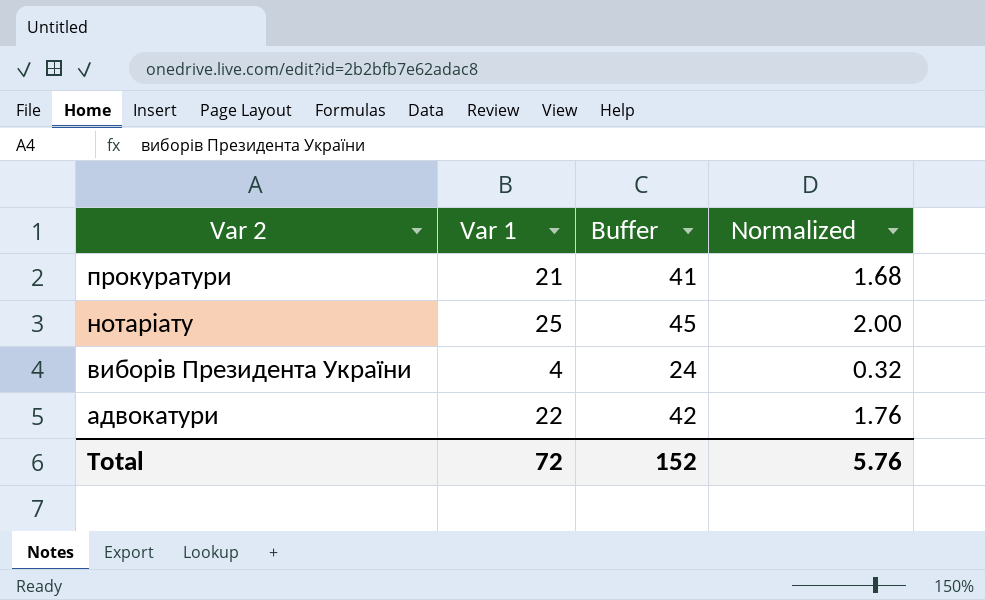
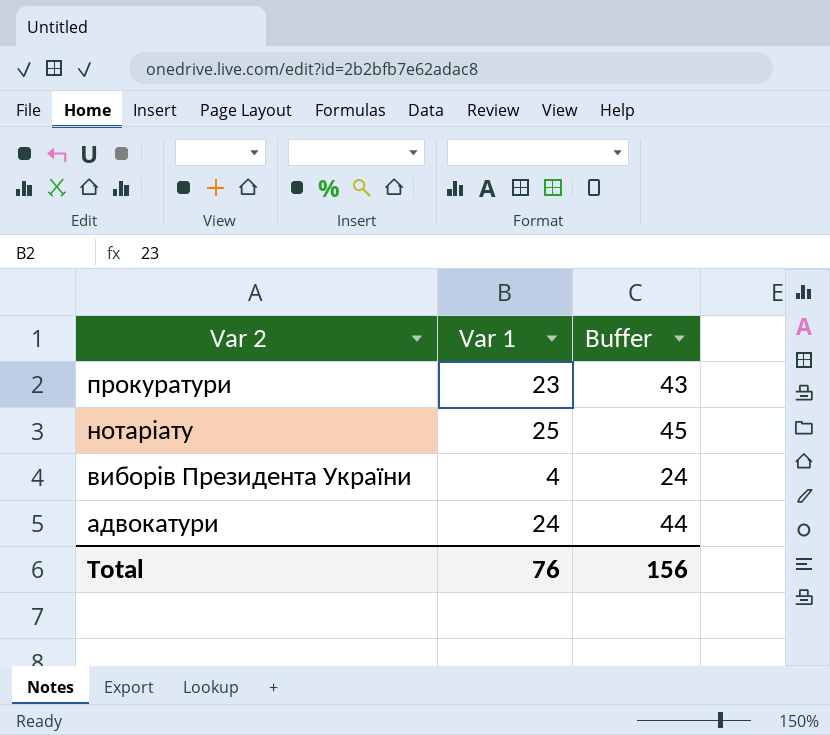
column Normalized | formula: [Var 1] * 0.08 -> none
прокуратури | Var 1: 21 -> 23
прокуратури | Buffer: 41 -> 43
адвокатури | Var 1: 22 -> 24
адвокатури | Buffer: 42 -> 44
Total | Var 1: 72 -> 76
Total | Buffer: 152 -> 156

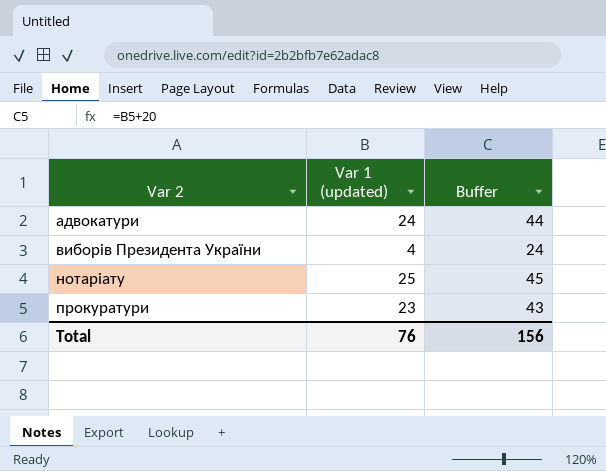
row order: Var 2 descending -> Var 2 ascending
column name: Var 1 -> Var 1 (updated)

